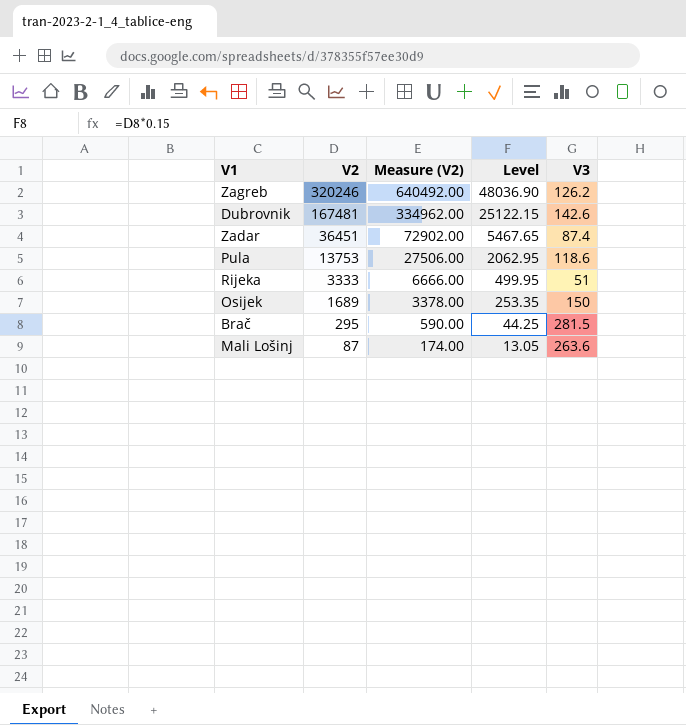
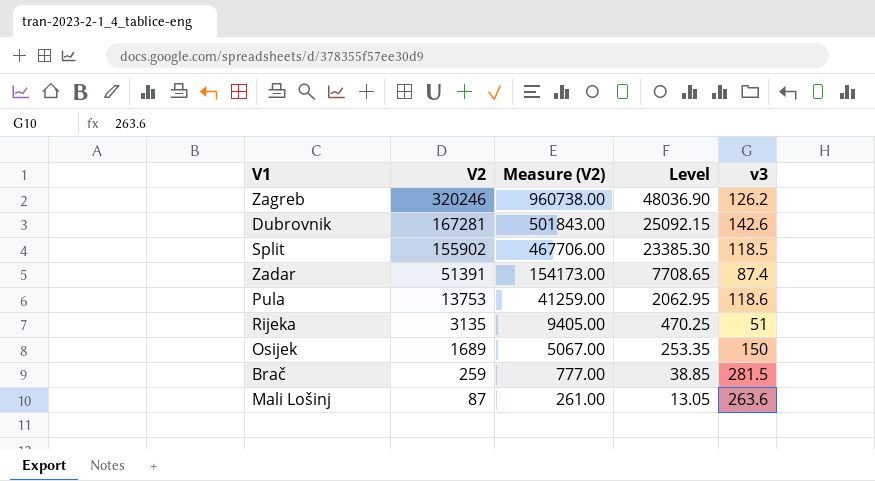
column Measure (V2) | formula: [V2] * 2 -> [V2] * 3
column name: V3 -> v3
Dubrovnik | V2: 167481 -> 167281
Dubrovnik | Level: 25122.15 -> 25092.15
row Split: none -> 155902 | 467706.00 | 23385.30 | 118.5
Zadar | V2: 36451 -> 51391
Zadar | Level: 5467.65 -> 7708.65
Rijeka | V2: 3333 -> 3135
Rijeka | Level: 499.95 -> 470.25
Brač | V2: 295 -> 259
Brač | Level: 44.25 -> 38.85

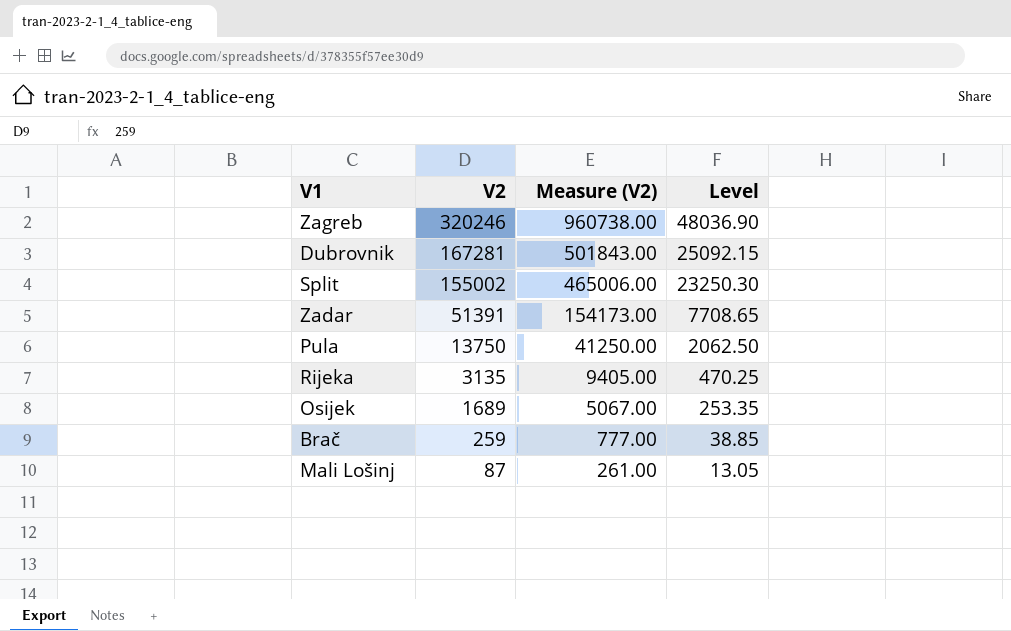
column v3 | position: 5 -> none
Split | V2: 155902 -> 155002
Split | Measure (V2): 467706.00 -> 465006.00
Split | Level: 23385.30 -> 23250.30
Pula | V2: 13753 -> 13750
Pula | Measure (V2): 41259.00 -> 41250.00
Pula | Level: 2062.95 -> 2062.50

